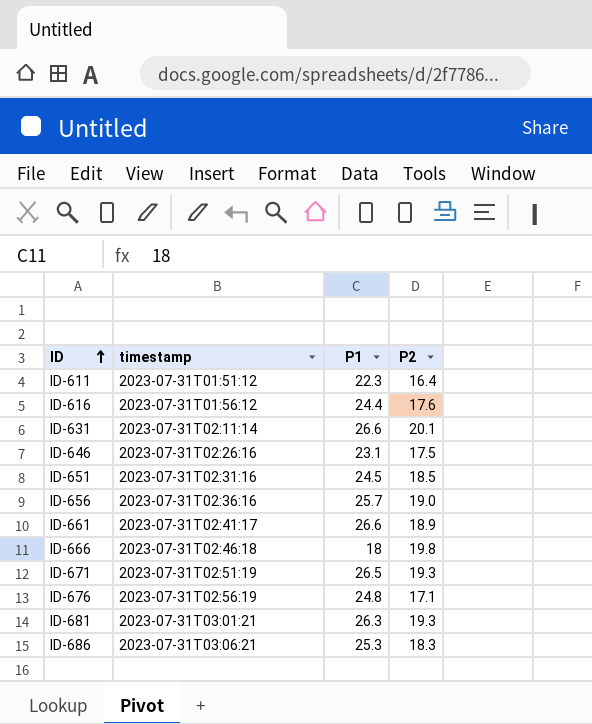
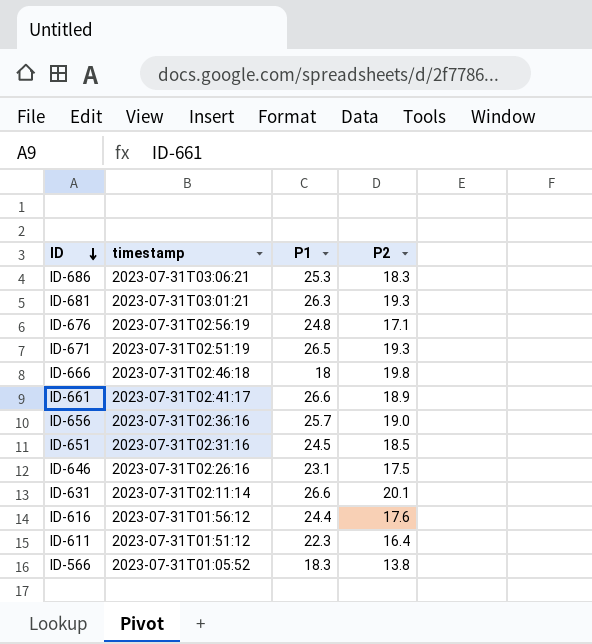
row order: ID ascending -> ID descending
row ID-566: none -> 2023-07-31T01:05:52 | 18.3 | 13.8

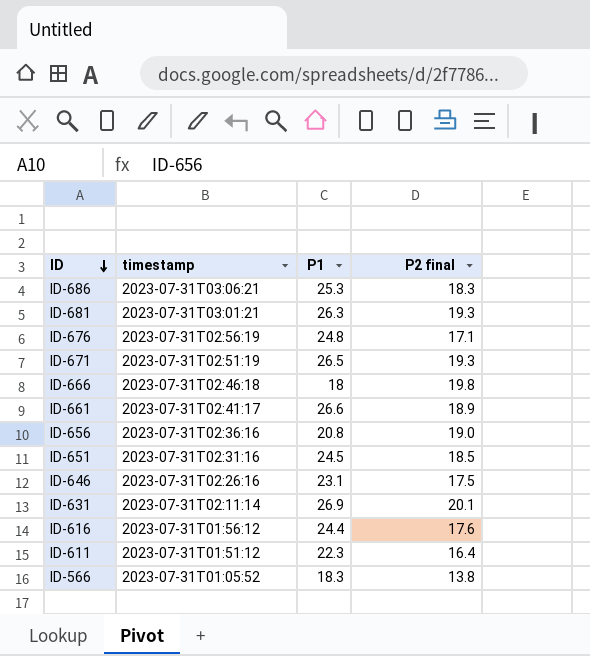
column name: P2 -> P2 final
ID-656 | P1: 25.7 -> 20.8
ID-631 | P1: 26.6 -> 26.9

